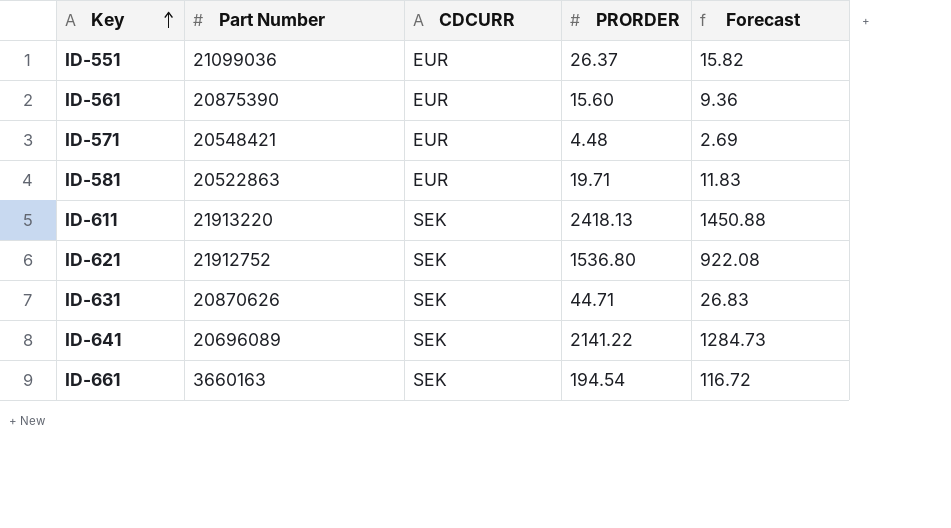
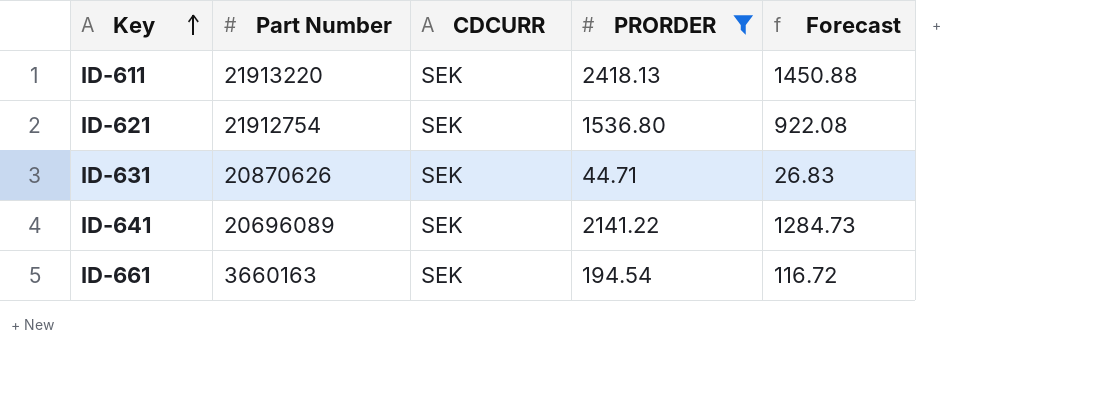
filter: none -> PRORDER >= 44.71
ID-621 | Part Number: 21912752 -> 21912754

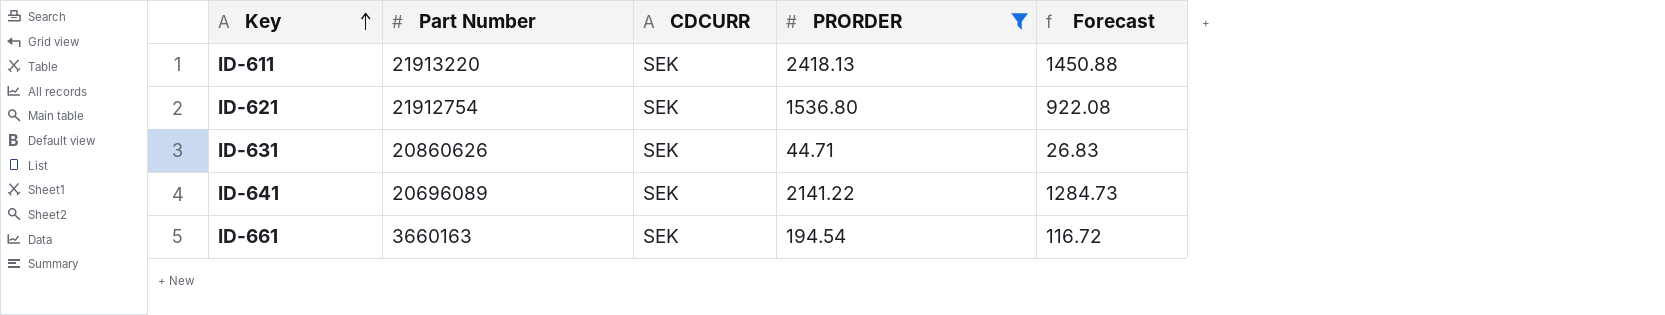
ID-631 | Part Number: 20870626 -> 20860626

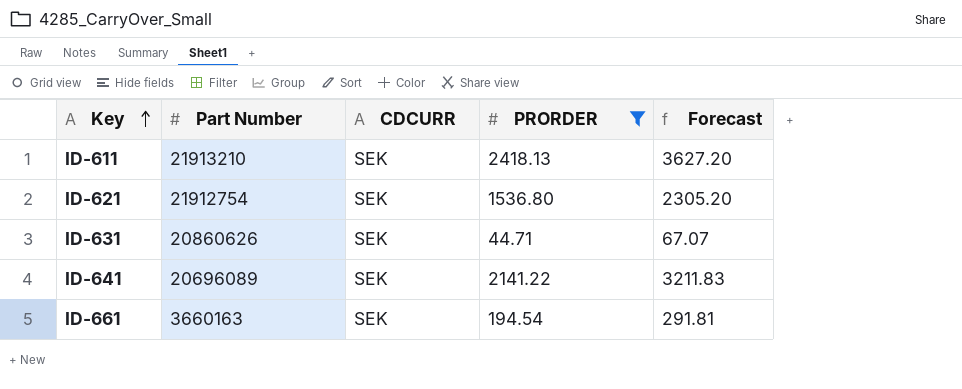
column Forecast | formula: [PRORDER] * 0.6 -> [PRORDER] * 1.5
ID-611 | Part Number: 21913220 -> 21913210

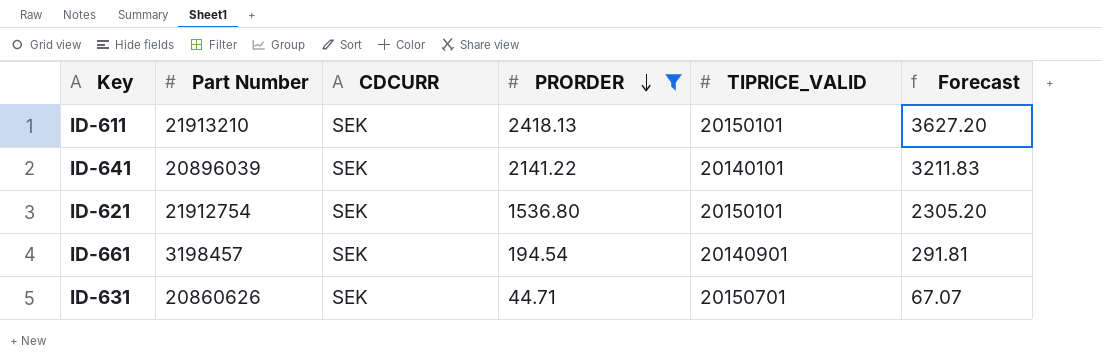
row order: Key ascending -> PRORDER descending
column TIPRICE_VALID | position: none -> 5
ID-641 | Part Number: 20696089 -> 20896039
ID-661 | Part Number: 3660163 -> 3198457

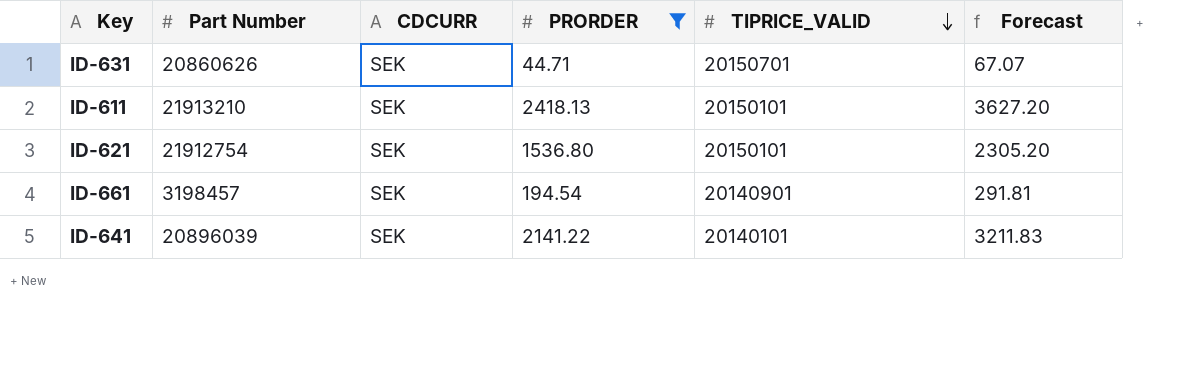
row order: PRORDER descending -> TIPRICE_VALID descending

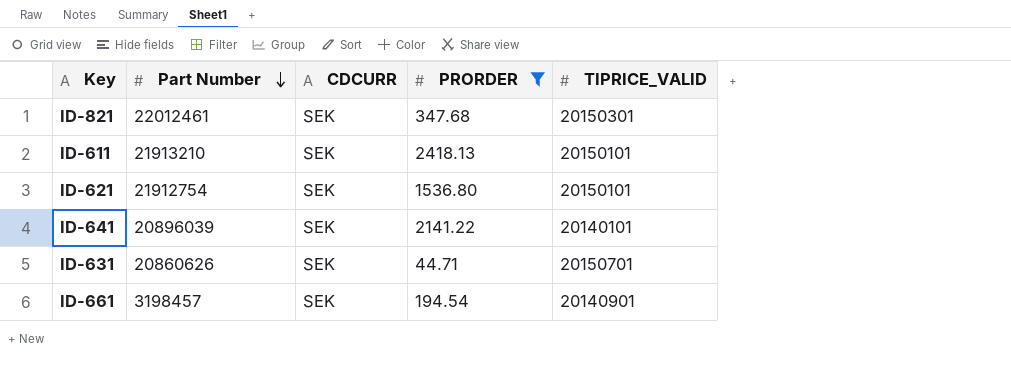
row order: TIPRICE_VALID descending -> Part Number descending
column Forecast | formula: [PRORDER] * 1.5 -> none
row ID-821: none -> 22012461 | SEK | 347.68 | 20150301

